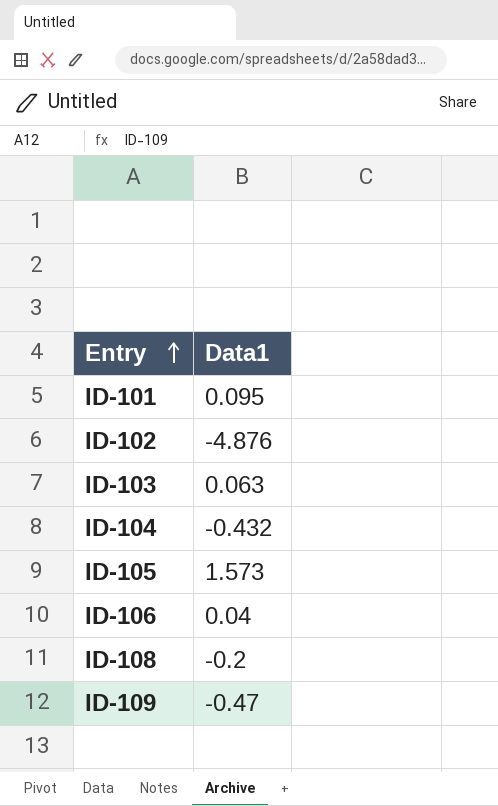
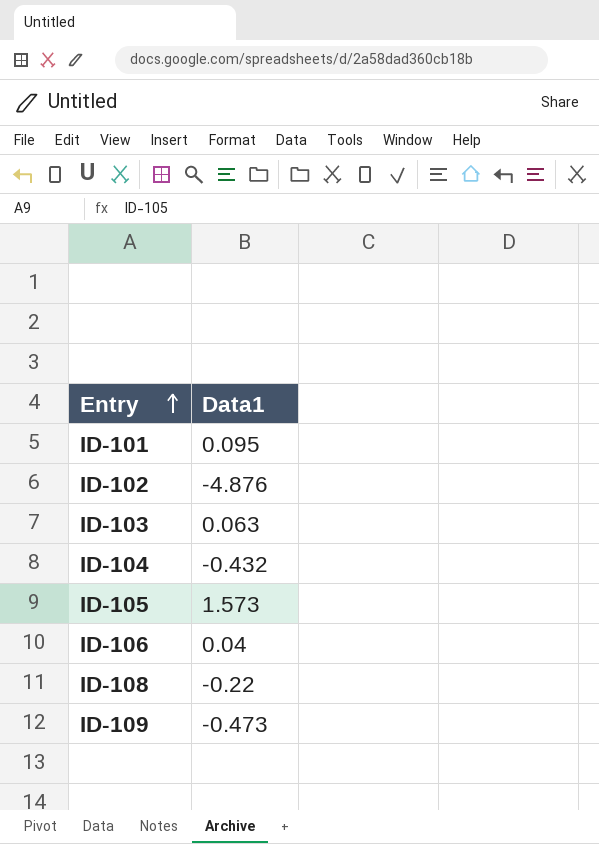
ID-108 | Data1: -0.2 -> -0.22
ID-109 | Data1: -0.47 -> -0.473

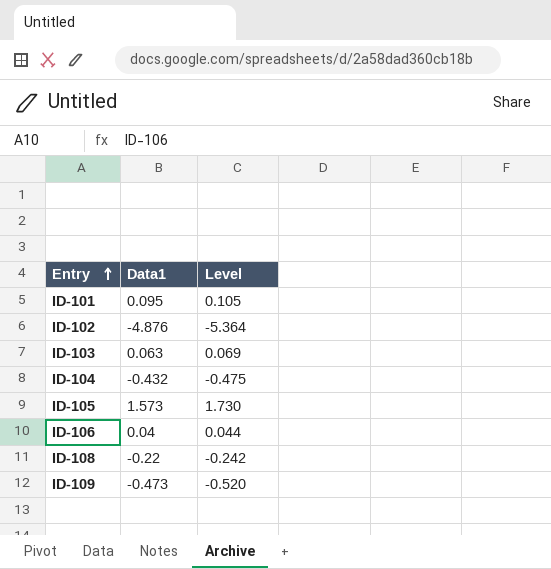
column Level | formula: none -> [Data1] * 1.1

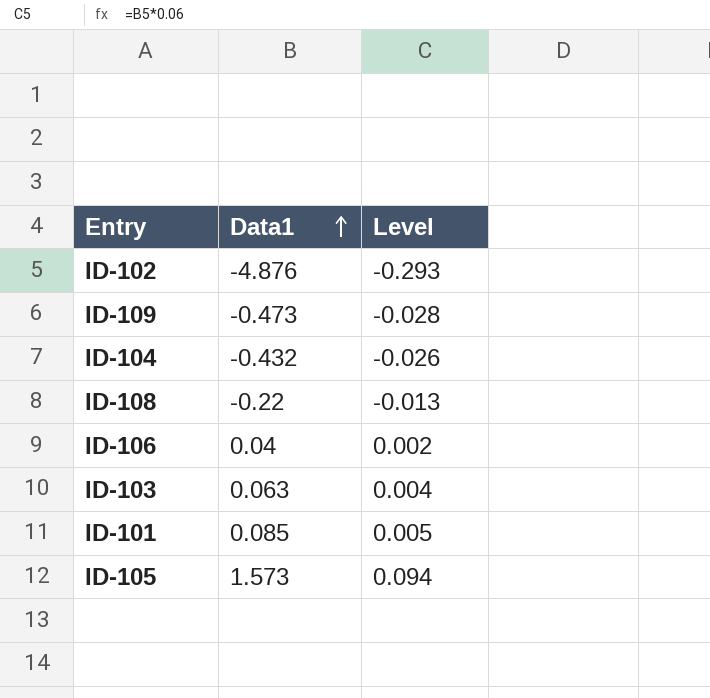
row order: Entry ascending -> Data1 ascending
column Level | formula: [Data1] * 1.1 -> [Data1] * 0.06
ID-101 | Data1: 0.095 -> 0.085

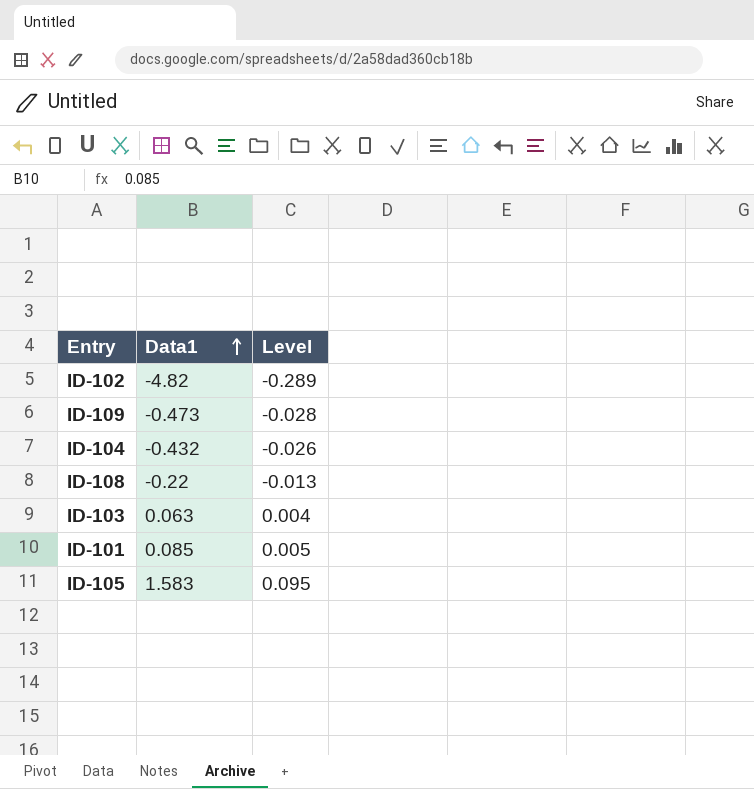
row ID-106: 0.04 | 0.002 -> none
ID-102 | Data1: -4.876 -> -4.82
ID-102 | Level: -0.293 -> -0.289
ID-105 | Data1: 1.573 -> 1.583
ID-105 | Level: 0.094 -> 0.095

